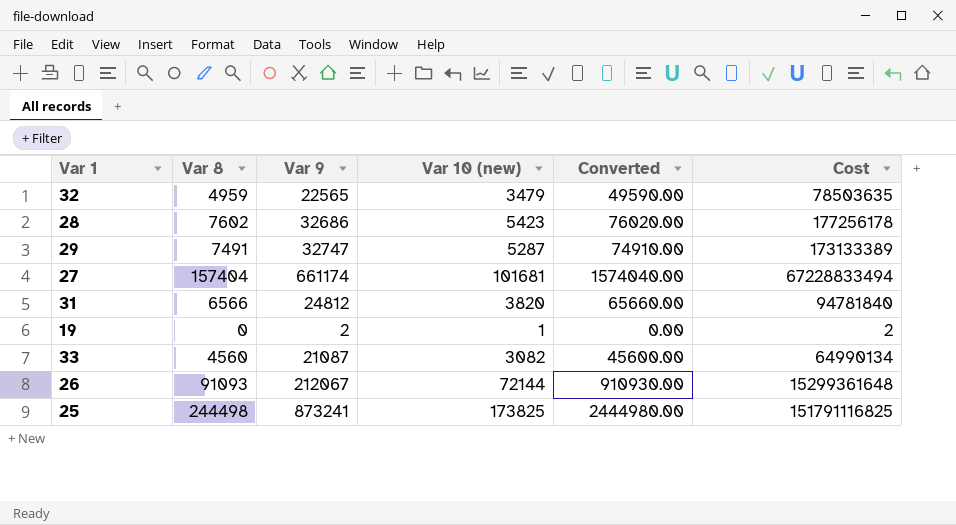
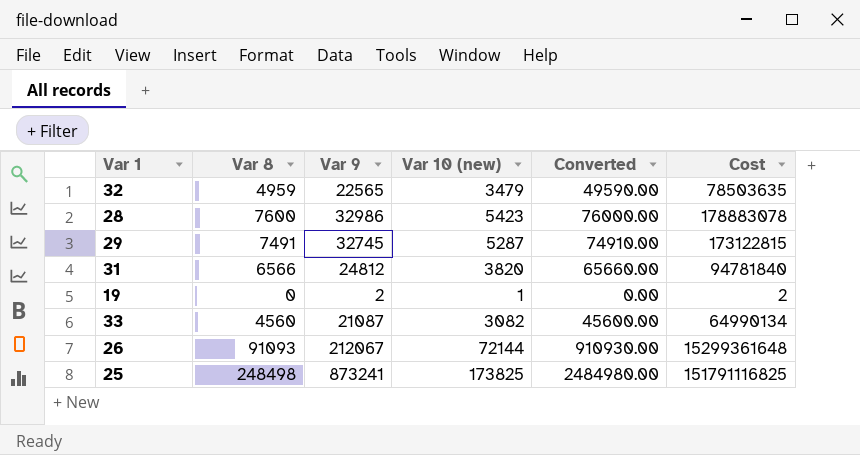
row 27: 157404 | 661174 | 101681 | 1574040.00 | 67228833494 -> none
28 | Var 8: 7602 -> 7600
28 | Var 9: 32686 -> 32986
28 | Converted: 76020.00 -> 76000.00
28 | Cost: 177256178 -> 178883078
29 | Var 9: 32747 -> 32745
29 | Cost: 173133389 -> 173122815
25 | Var 8: 244498 -> 248498
25 | Converted: 2444980.00 -> 2484980.00

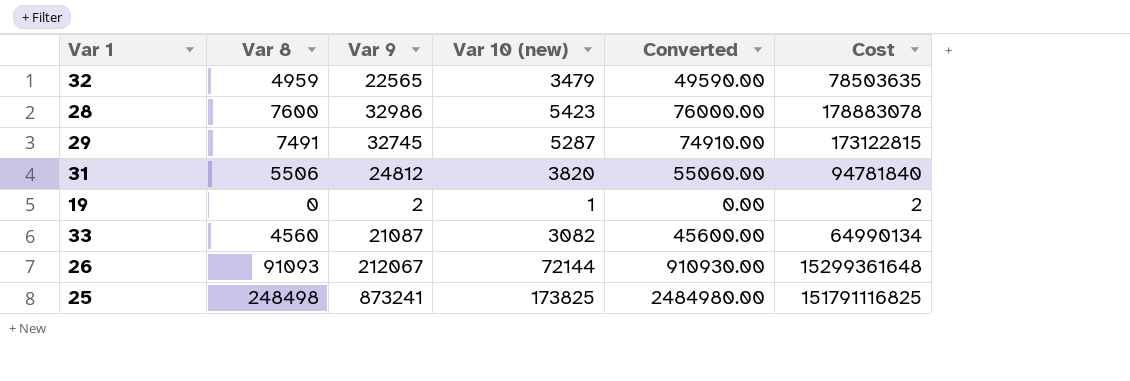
31 | Var 8: 6566 -> 5506
31 | Converted: 65660.00 -> 55060.00

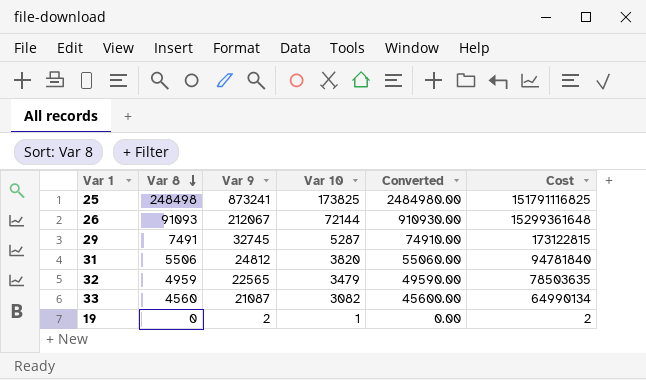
row order: none -> Var 8 descending
column name: Var 10 (new) -> Var 10
row 28: 7600 | 32986 | 5423 | 76000.00 | 178883078 -> none

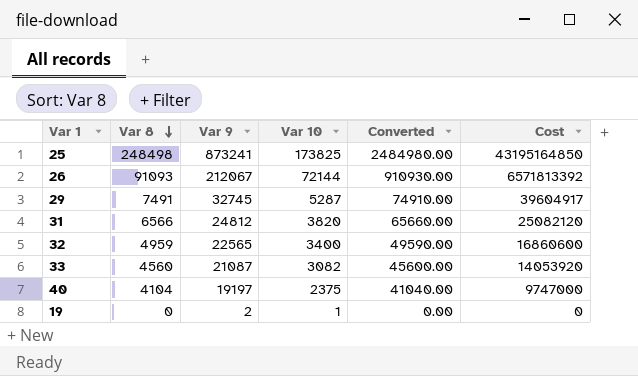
column Cost | formula: [Var 9] * [Var 10] -> [Var 8] * [Var 10]
31 | Var 8: 5506 -> 6566
31 | Converted: 55060.00 -> 65660.00
32 | Var 10: 3479 -> 3400
row 40: none -> 4104 | 19197 | 2375 | 41040.00 | 9747000

